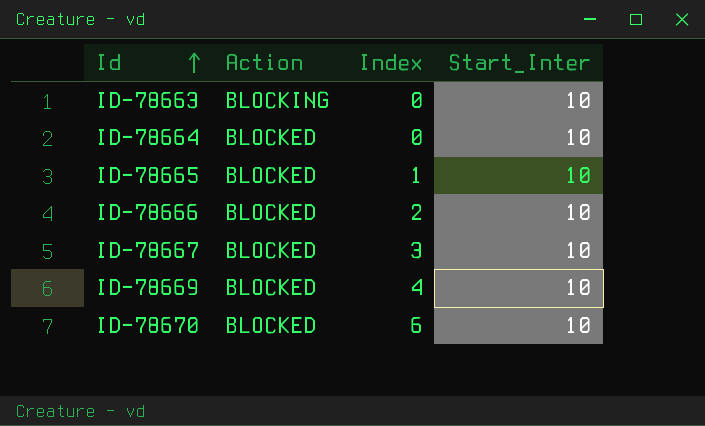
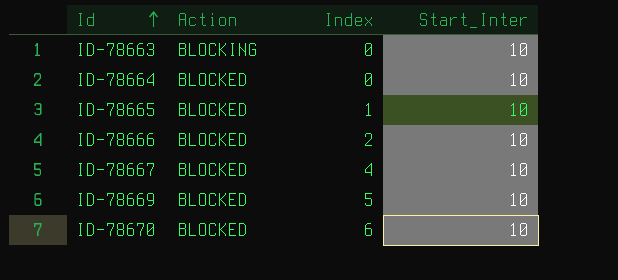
ID-78667 | Index: 3 -> 4
ID-78669 | Index: 4 -> 5

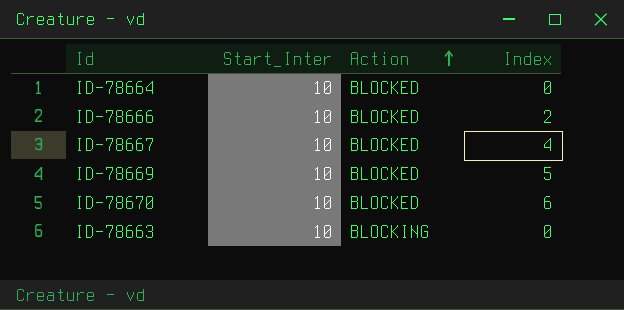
row order: Id ascending -> Action ascending
column Start_Inter | position: 4 -> 2
row ID-78665: BLOCKED | 1 | 10 -> none

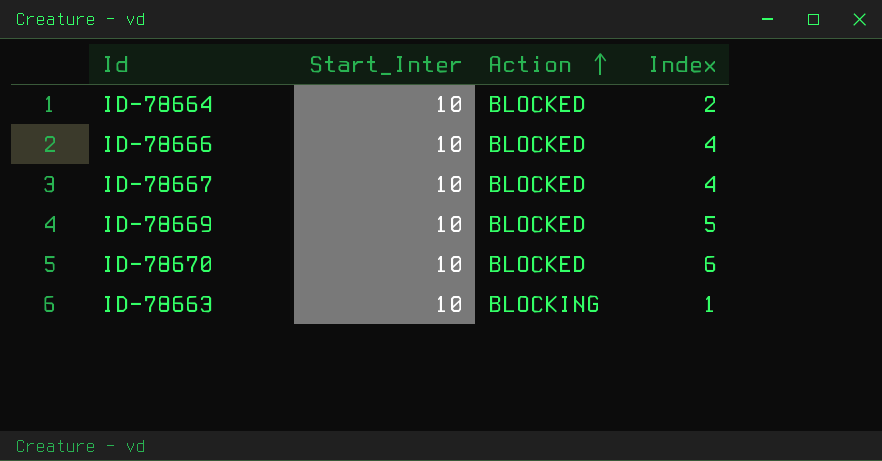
ID-78664 | Index: 0 -> 2
ID-78666 | Index: 2 -> 4
ID-78663 | Index: 0 -> 1

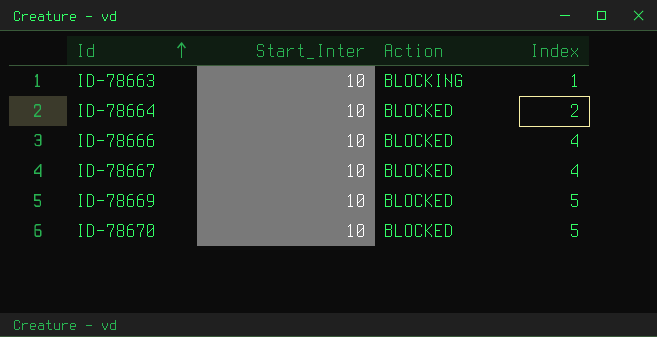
row order: Action ascending -> Id ascending
ID-78670 | Index: 6 -> 5

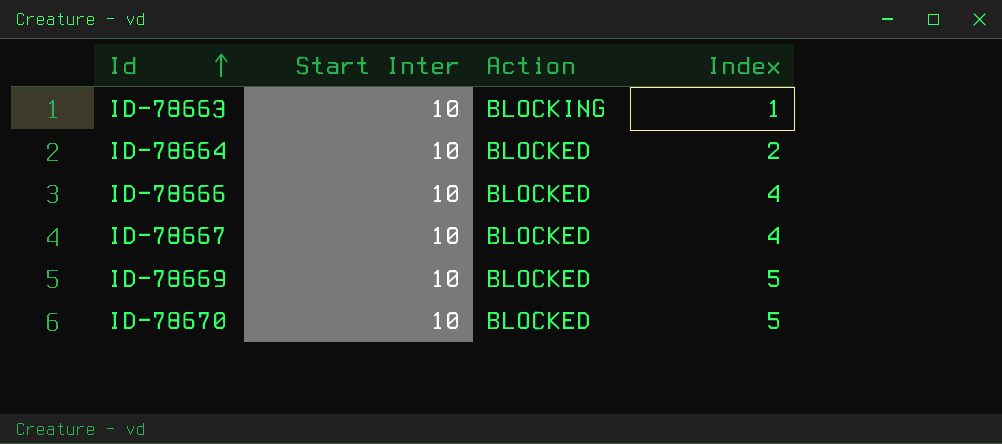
column name: Start_Inter -> Start Inter

